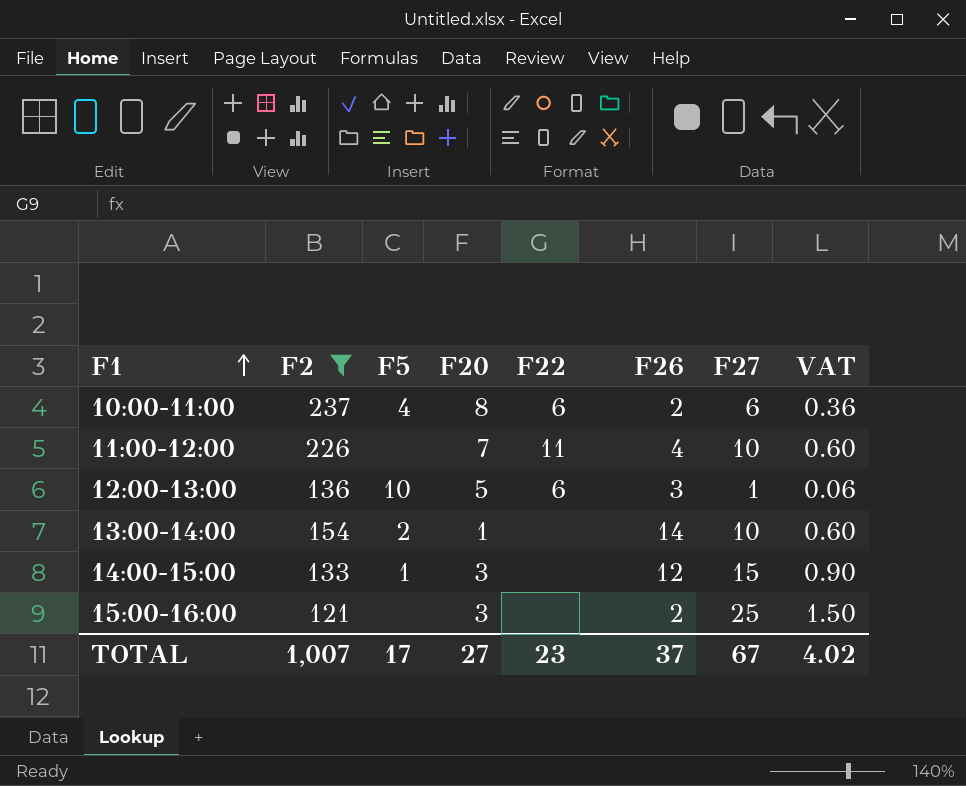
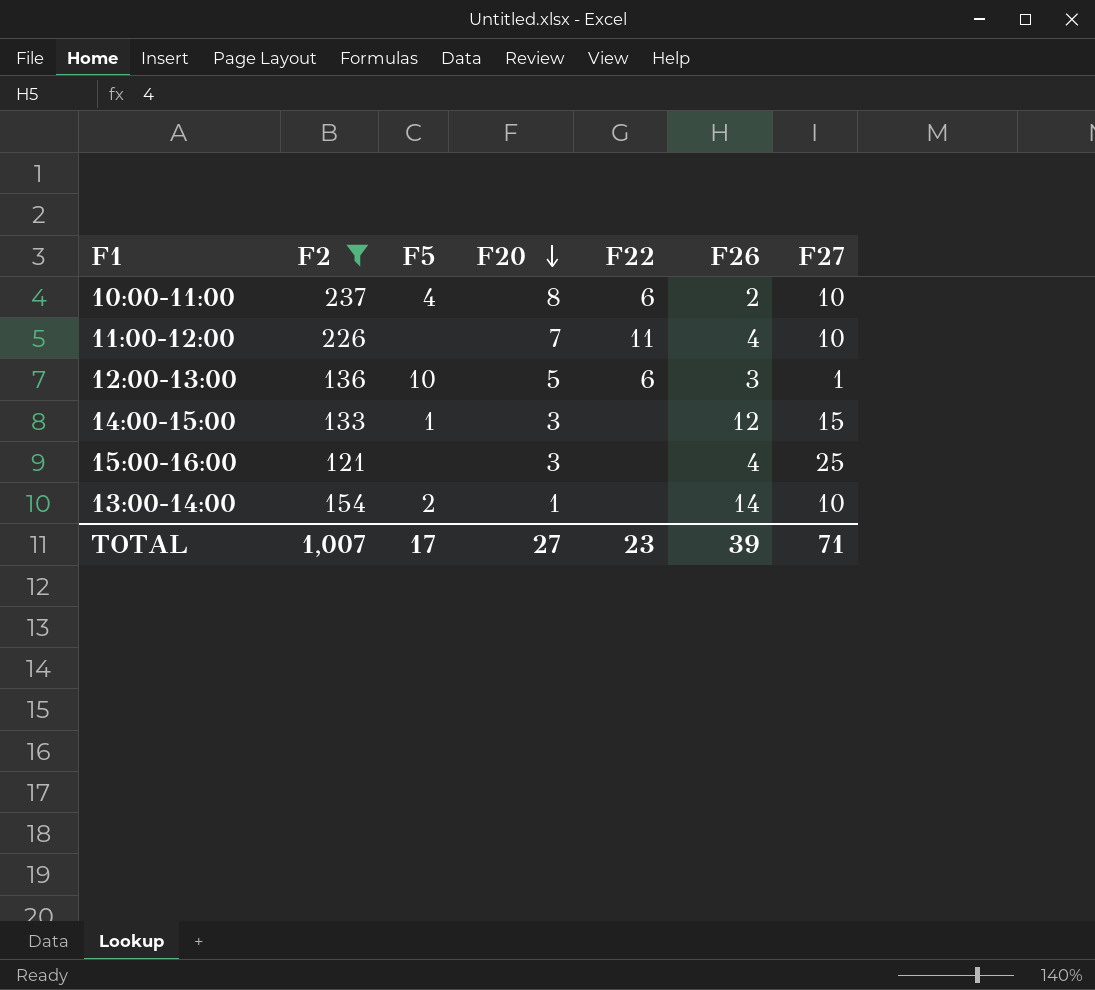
row order: F1 ascending -> F20 descending
column VAT | formula: [F27] * 0.06 -> none
10:00-11:00 | F27: 6 -> 10
15:00-16:00 | F26: 2 -> 4
TOTAL | F26: 37 -> 39
TOTAL | F27: 67 -> 71

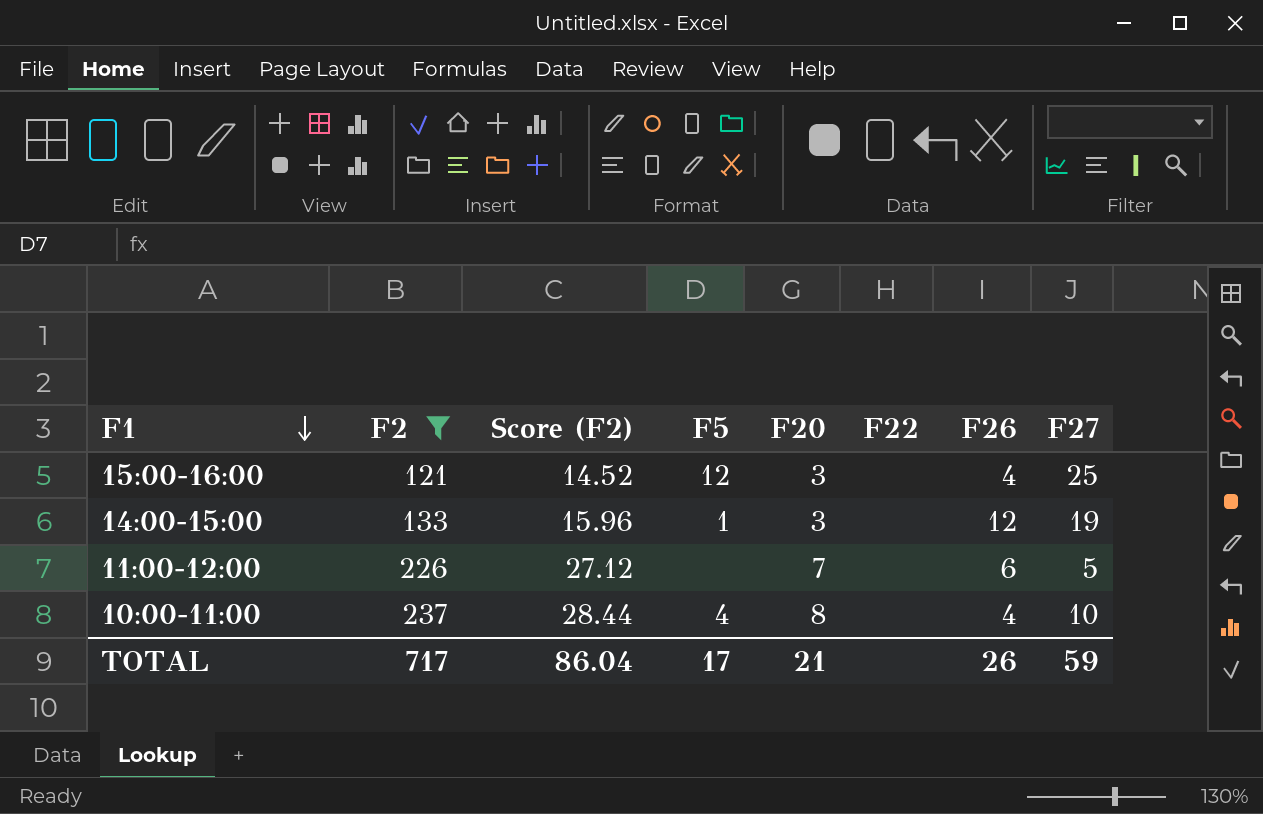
row order: F20 descending -> F1 descending
column Score (F2) | formula: none -> [F2] * 0.12
row 12:00-13:00: 136 | 10 | 5 | 6 | 3 | 1 -> none
row 13:00-14:00: 154 | 2 | 1 | none | 14 | 10 -> none
15:00-16:00 | F5: none -> 12
14:00-15:00 | F27: 15 -> 19
11:00-12:00 | F22: 11 -> none
11:00-12:00 | F26: 4 -> 6
11:00-12:00 | F27: 10 -> 5
10:00-11:00 | F22: 6 -> none
10:00-11:00 | F26: 2 -> 4
TOTAL | F2: 1,007 -> 717
TOTAL | F20: 27 -> 21
TOTAL | F22: 23 -> none
TOTAL | F26: 39 -> 26
TOTAL | F27: 71 -> 59

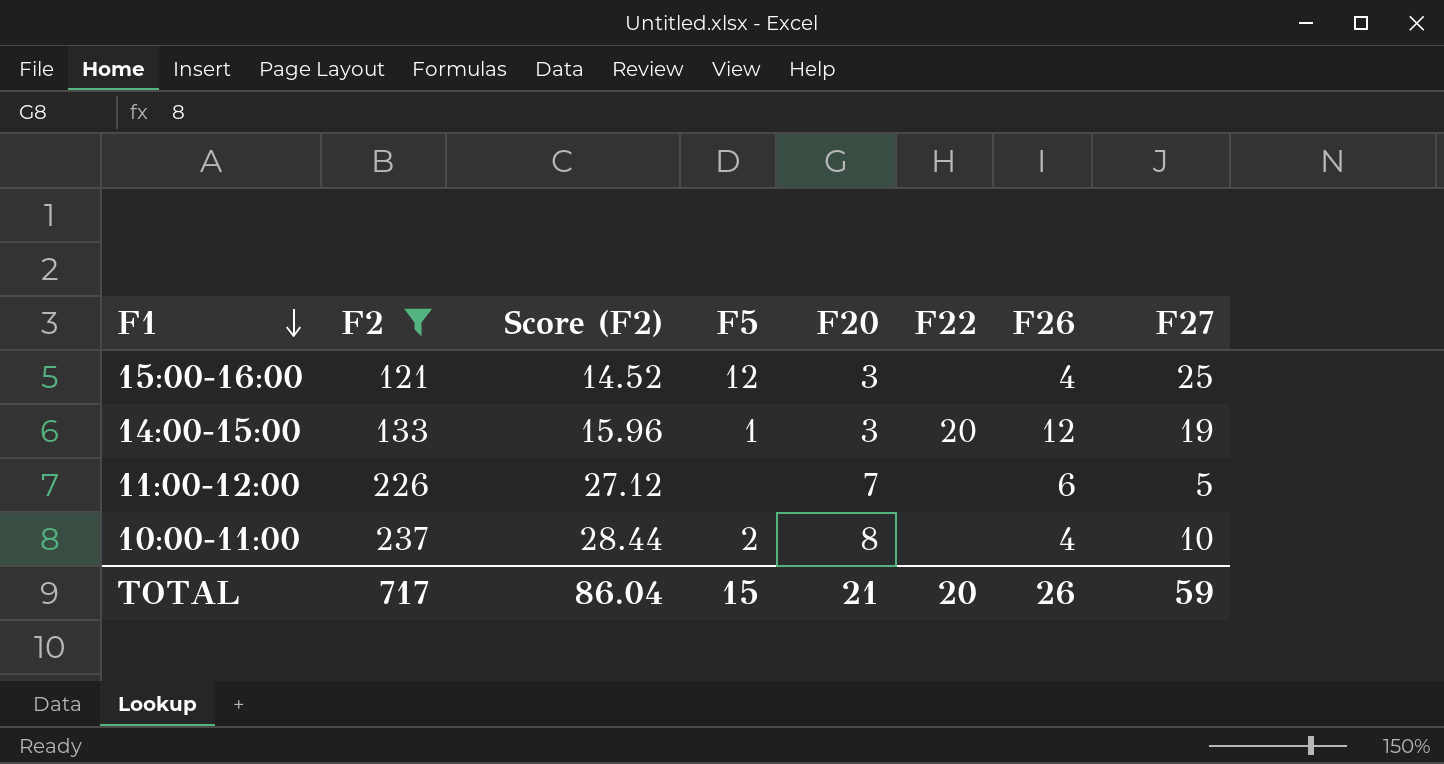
14:00-15:00 | F22: none -> 20
10:00-11:00 | F5: 4 -> 2
TOTAL | F5: 17 -> 15
TOTAL | F22: none -> 20

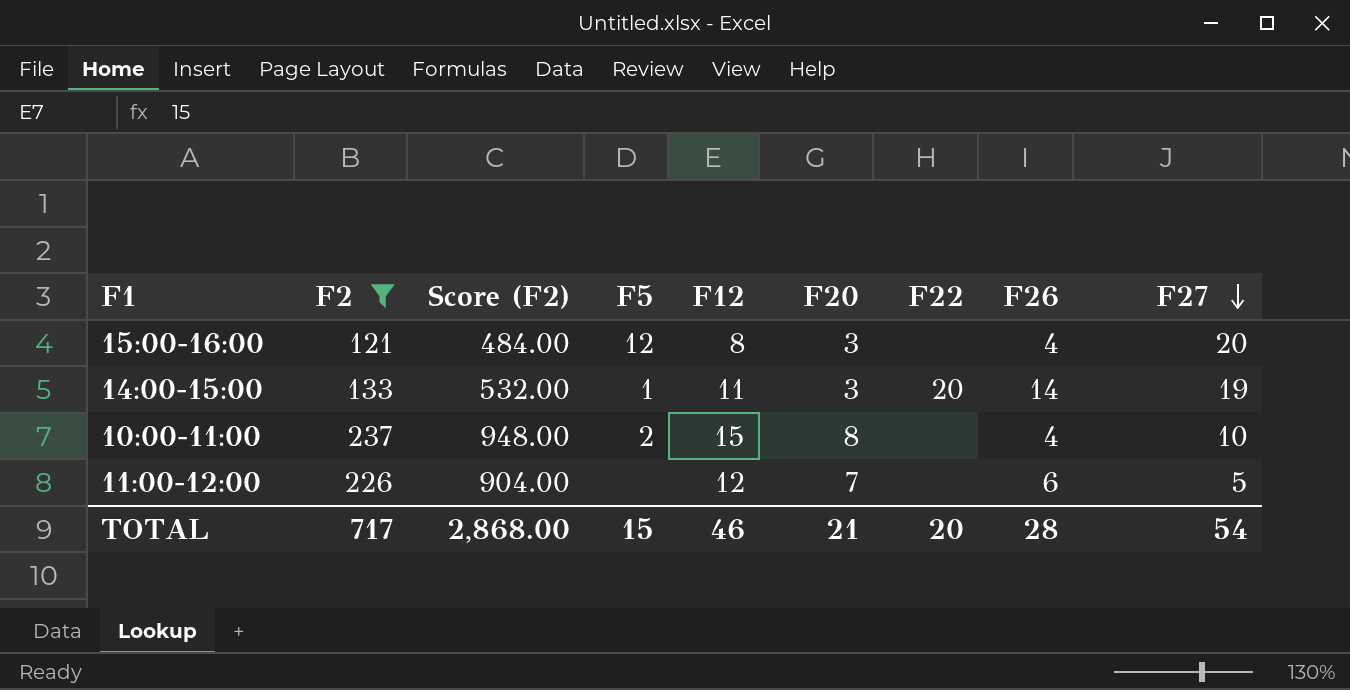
row order: F1 descending -> F27 descending
column Score (F2) | formula: [F2] * 0.12 -> [F2] * 4
column F12 | position: none -> 5
15:00-16:00 | F27: 25 -> 20
14:00-15:00 | F26: 12 -> 14
TOTAL | Score (F2): 86.04 -> 2,868.00
TOTAL | F26: 26 -> 28
TOTAL | F27: 59 -> 54

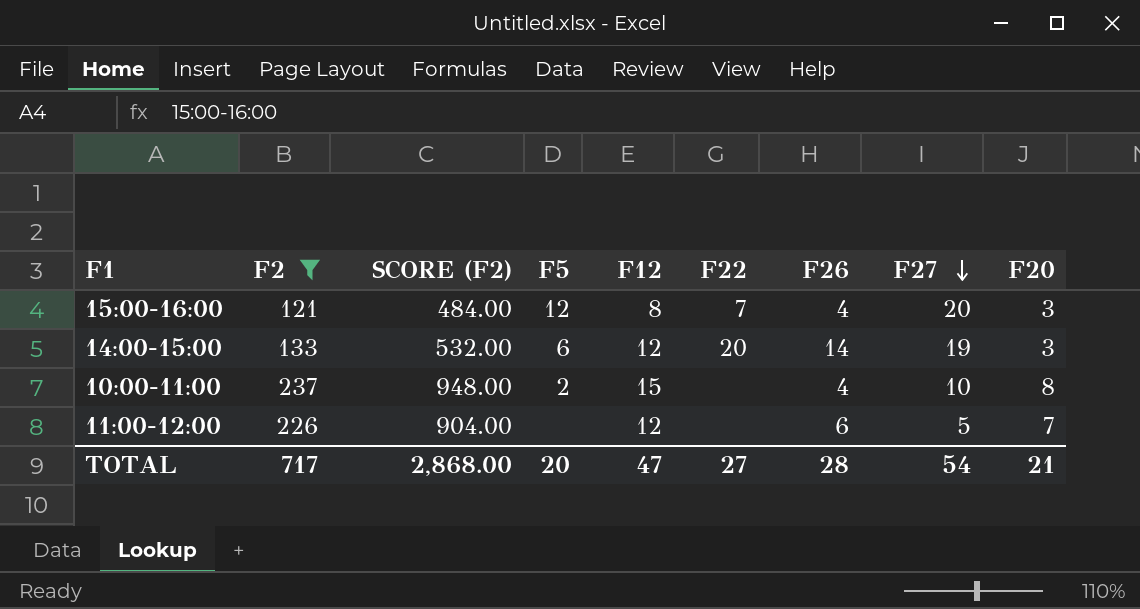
column name: Score (F2) -> SCORE (F2)
column F20 | position: 6 -> 9
15:00-16:00 | F22: none -> 7
14:00-15:00 | F5: 1 -> 6
14:00-15:00 | F12: 11 -> 12
TOTAL | F5: 15 -> 20
TOTAL | F12: 46 -> 47
TOTAL | F22: 20 -> 27

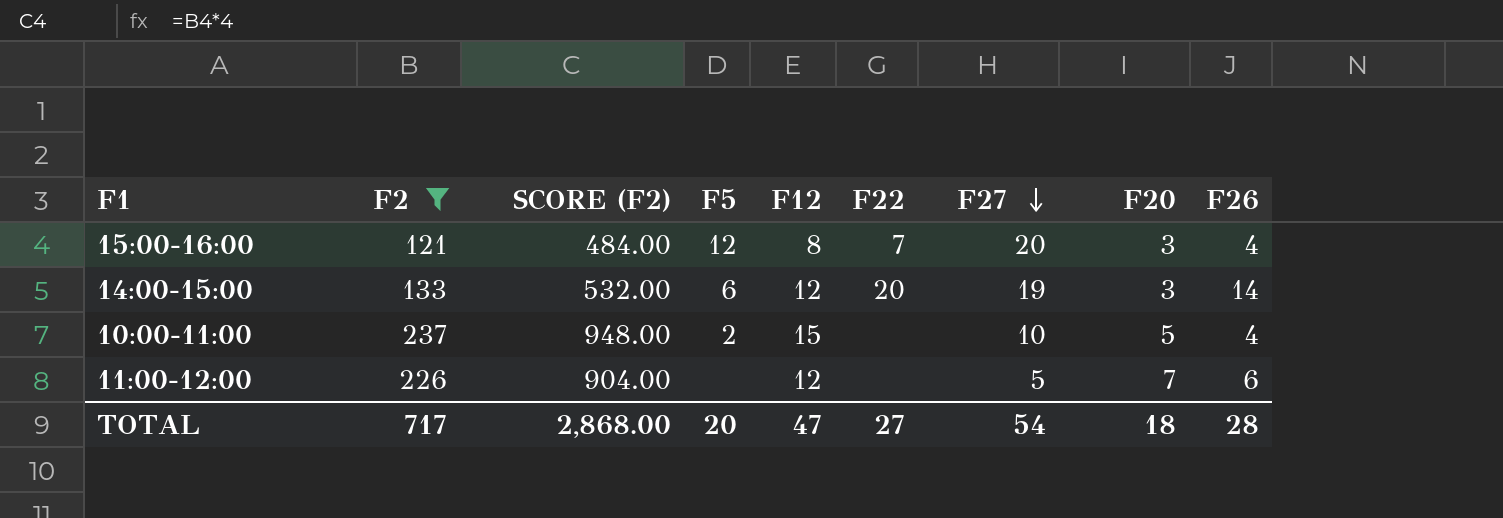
column F26 | position: 7 -> 9
10:00-11:00 | F20: 8 -> 5
TOTAL | F20: 21 -> 18

